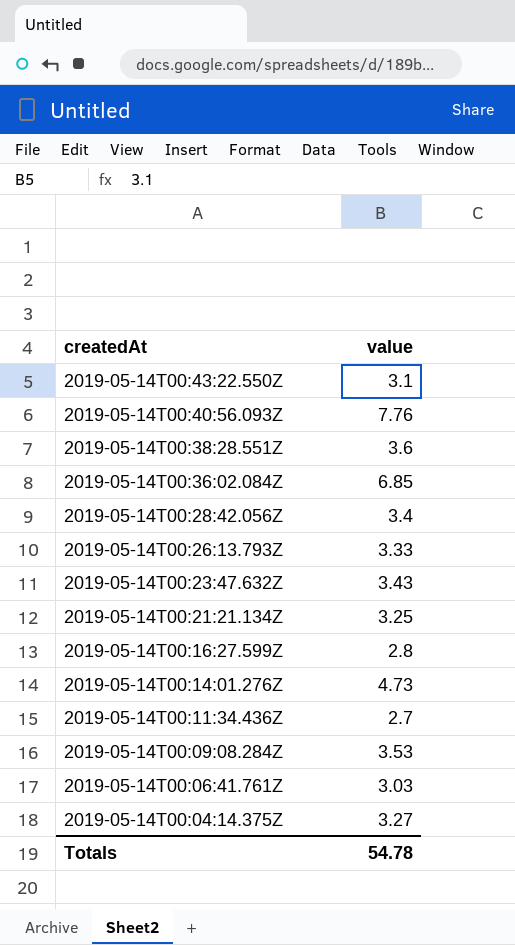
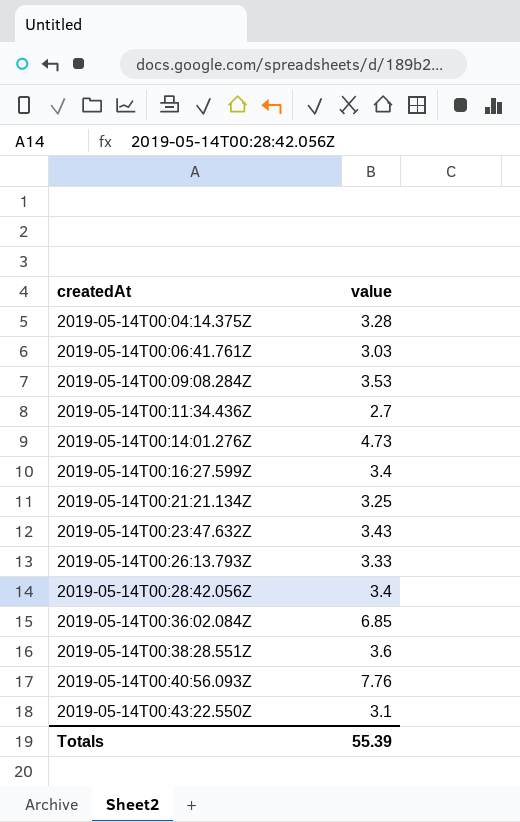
row order: createdAt descending -> createdAt ascending
2019-05-14T00:04:14.375Z | value: 3.27 -> 3.28
2019-05-14T00:16:27.599Z | value: 2.8 -> 3.4
Totals | value: 54.78 -> 55.39

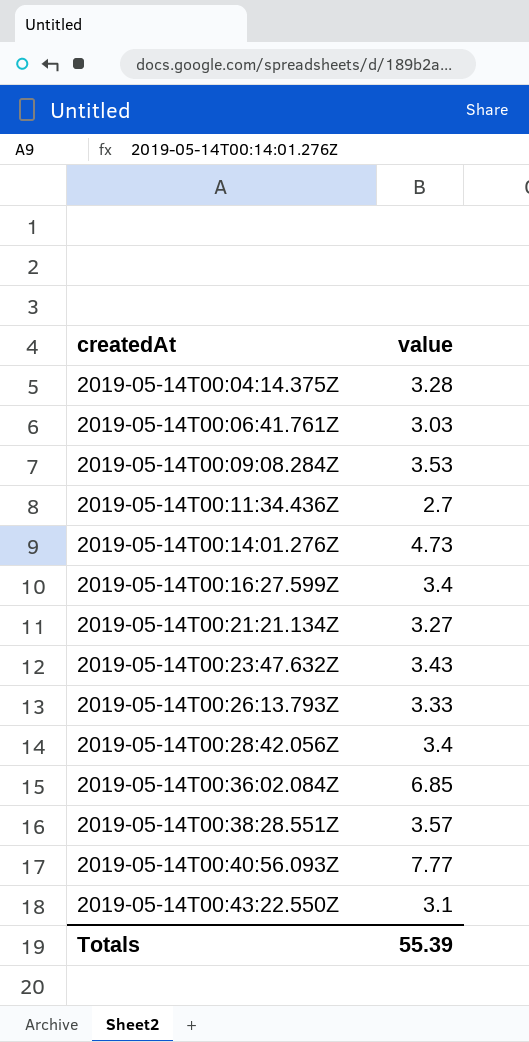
2019-05-14T00:21:21.134Z | value: 3.25 -> 3.27
2019-05-14T00:38:28.551Z | value: 3.6 -> 3.57
2019-05-14T00:40:56.093Z | value: 7.76 -> 7.77

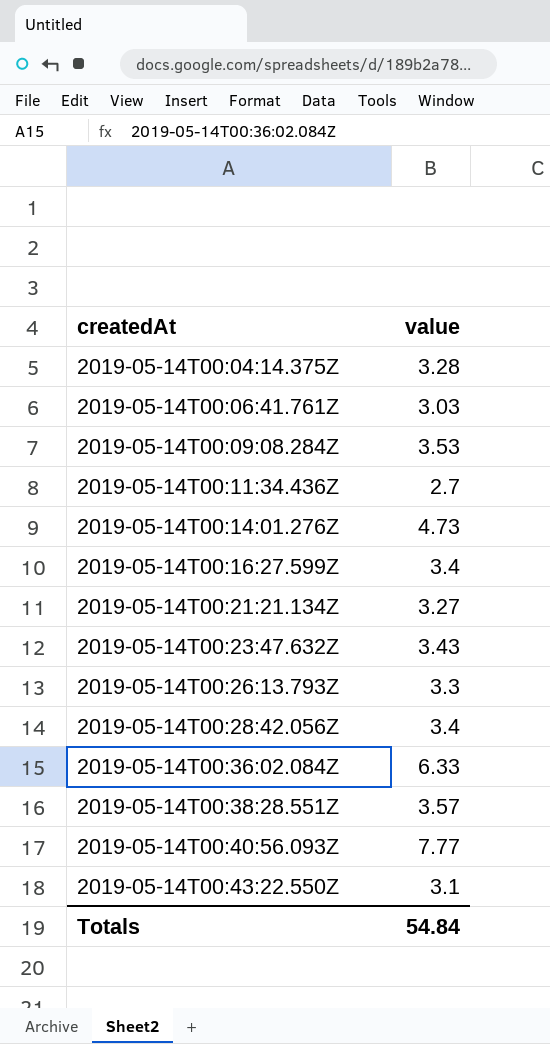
2019-05-14T00:26:13.793Z | value: 3.33 -> 3.3
2019-05-14T00:36:02.084Z | value: 6.85 -> 6.33
Totals | value: 55.39 -> 54.84

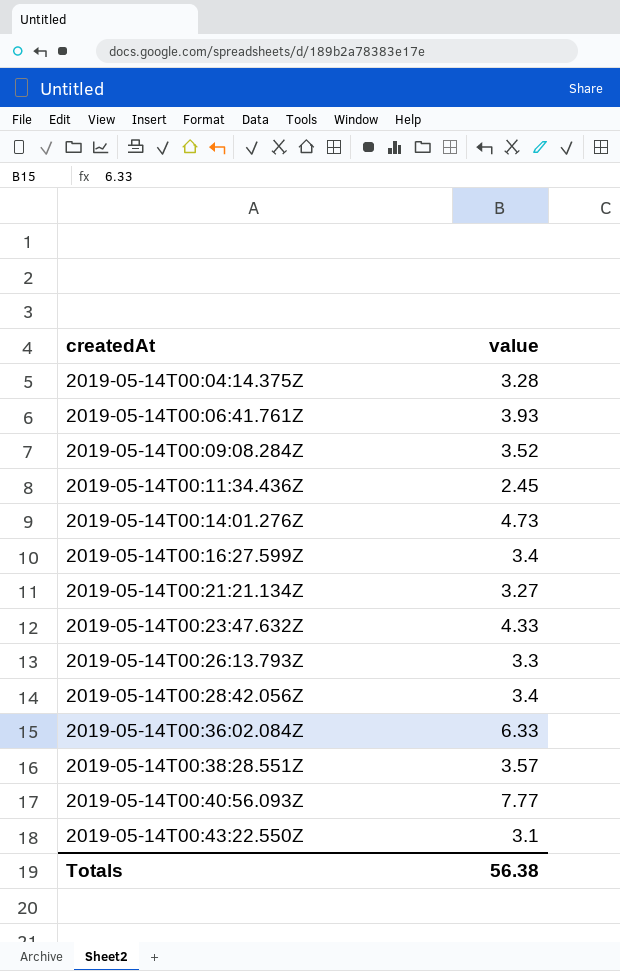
2019-05-14T00:06:41.761Z | value: 3.03 -> 3.93
2019-05-14T00:09:08.284Z | value: 3.53 -> 3.52
2019-05-14T00:11:34.436Z | value: 2.7 -> 2.45
2019-05-14T00:23:47.632Z | value: 3.43 -> 4.33
Totals | value: 54.84 -> 56.38

